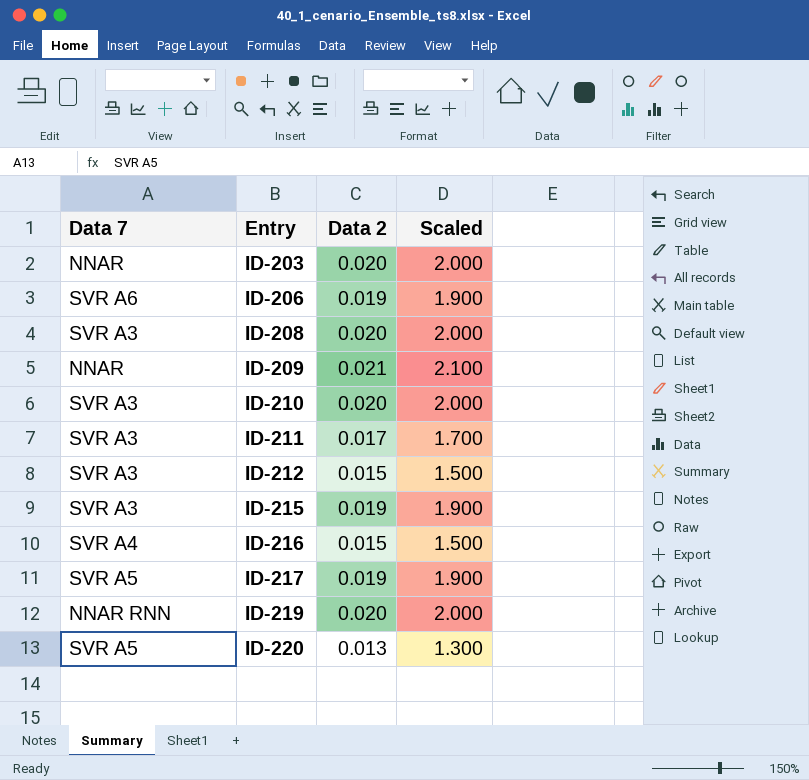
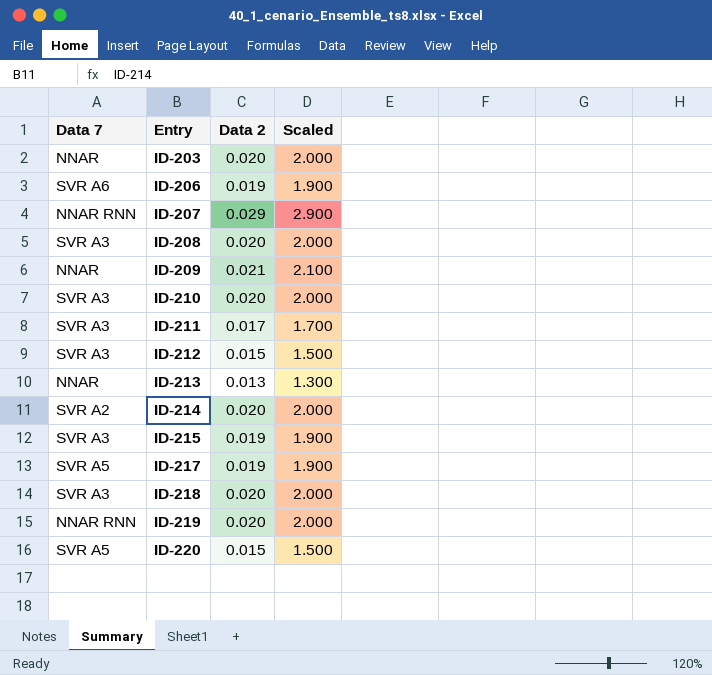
row ID-216: SVR A4 | 0.015 | 1.500 -> none
row ID-207: none -> NNAR RNN | 0.029 | 2.900
row ID-213: none -> NNAR | 0.013 | 1.300
row ID-214: none -> SVR A2 | 0.020 | 2.000
row ID-218: none -> SVR A3 | 0.020 | 2.000
ID-220 | Data 2: 0.013 -> 0.015
ID-220 | Scaled: 1.300 -> 1.500

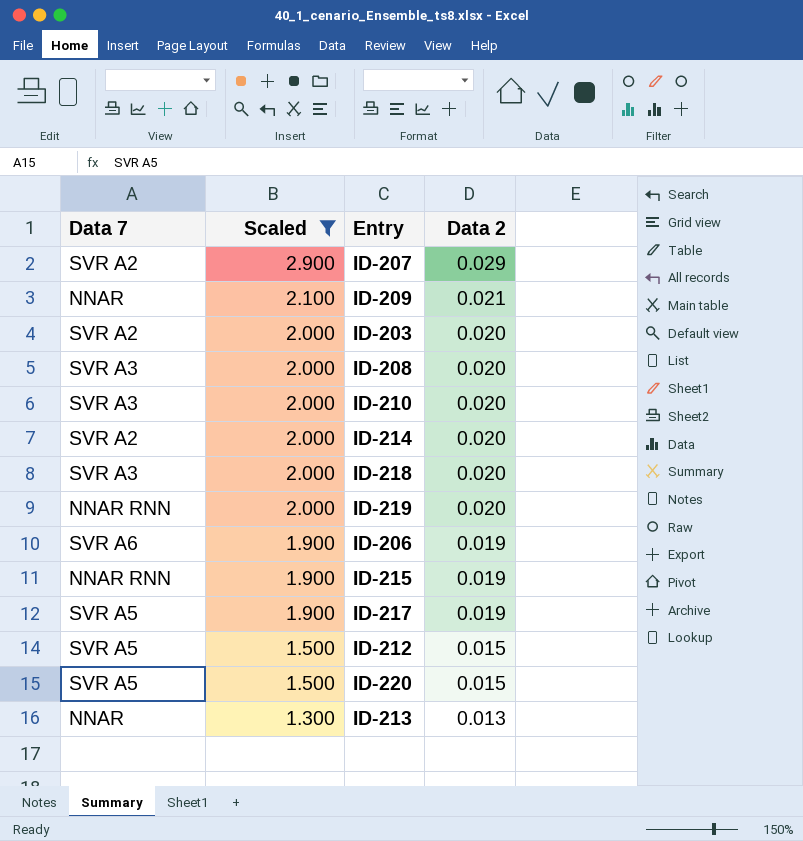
filter: none -> Scaled != 1.700
row order: Entry ascending -> Scaled descending
column Scaled | position: 4 -> 2
ID-207 | Data 7: NNAR RNN -> SVR A2
ID-203 | Data 7: NNAR -> SVR A2
ID-215 | Data 7: SVR A3 -> NNAR RNN
ID-212 | Data 7: SVR A3 -> SVR A5

